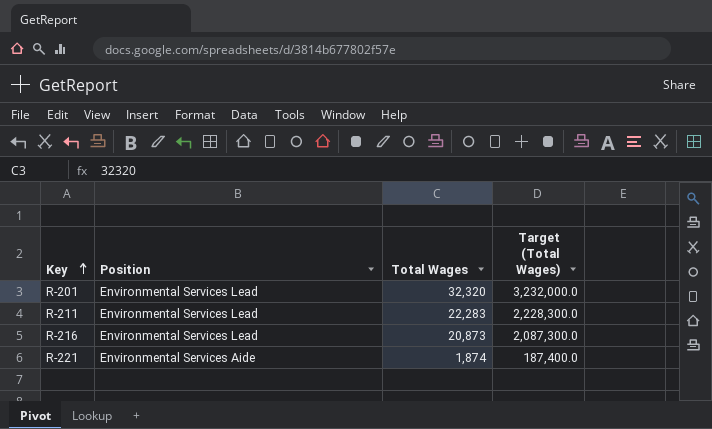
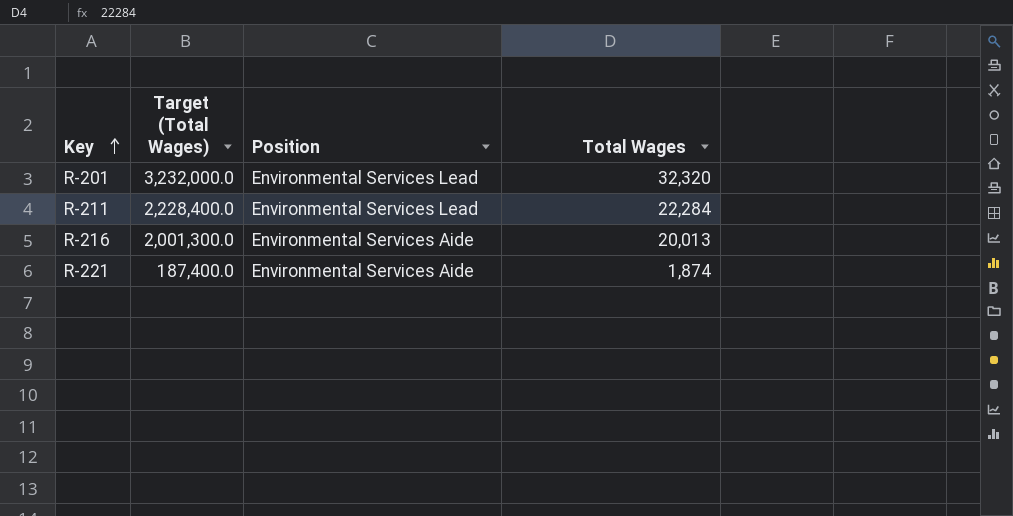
column Target (Total Wages) | position: 4 -> 2
R-211 | Target (Total Wages): 2,228,300.0 -> 2,228,400.0
R-211 | Total Wages: 22,283 -> 22,284
R-216 | Target (Total Wages): 2,087,300.0 -> 2,001,300.0
R-216 | Position: Environmental Services Lead -> Environmental Services Aide
R-216 | Total Wages: 20,873 -> 20,013

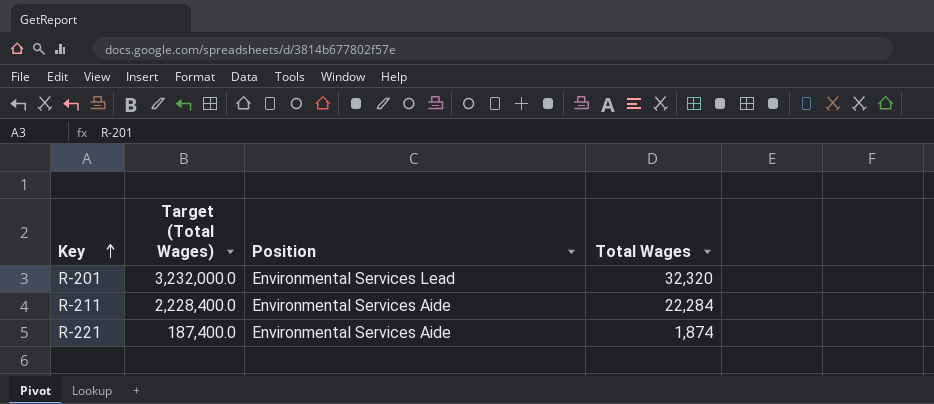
row R-216: 2,001,300.0 | Environmental Services Aide | 20,013 -> none
R-211 | Position: Environmental Services Lead -> Environmental Services Aide

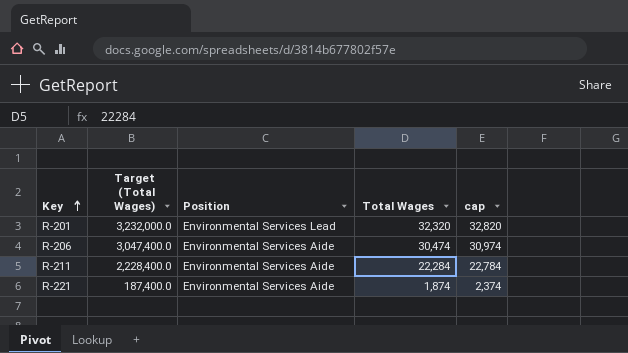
column cap | formula: none -> [Total Wages] + 500
row R-206: none -> 3,047,400.0 | Environmental Services Aide | 30,474 | 30,974

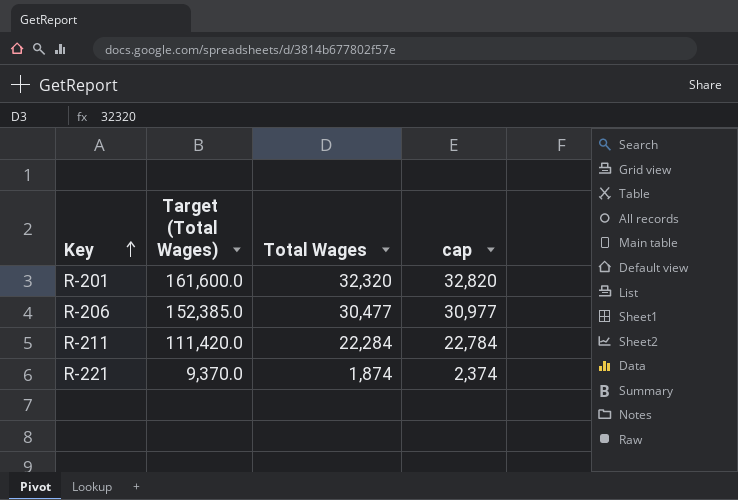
column Position | position: 3 -> none
column Target (Total Wages) | formula: [Total Wages] * 100 -> [Total Wages] * 5
R-206 | Total Wages: 30,474 -> 30,477
R-206 | cap: 30,974 -> 30,977

